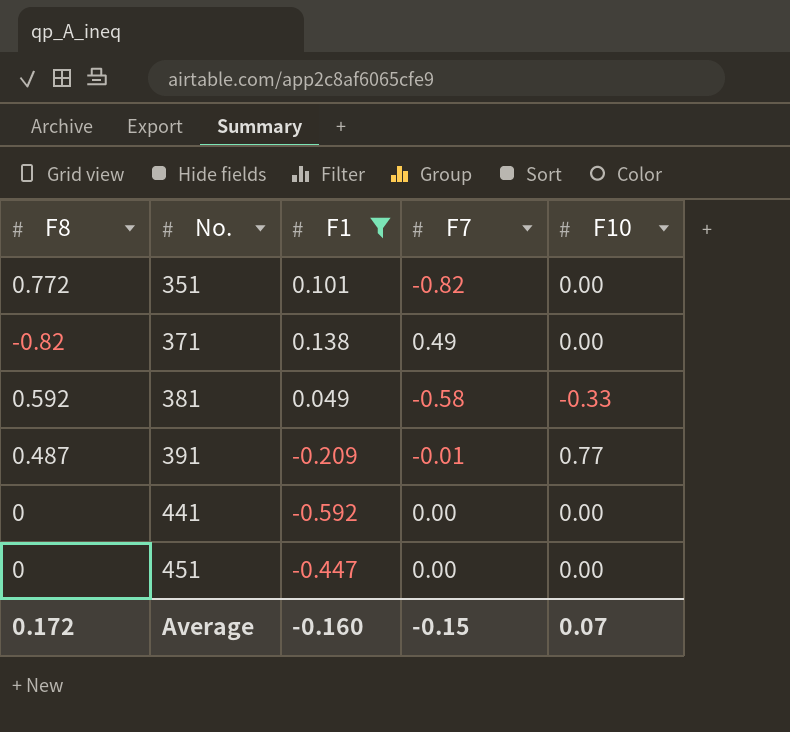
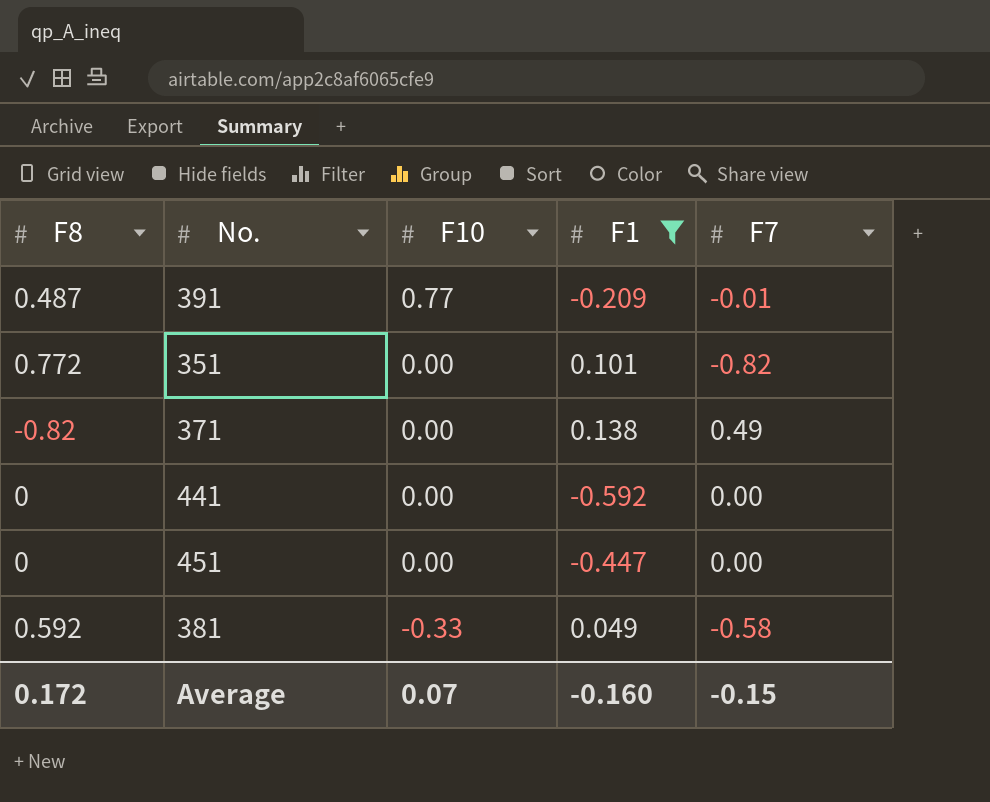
row order: No. ascending -> F10 descending
column F10 | position: 5 -> 3

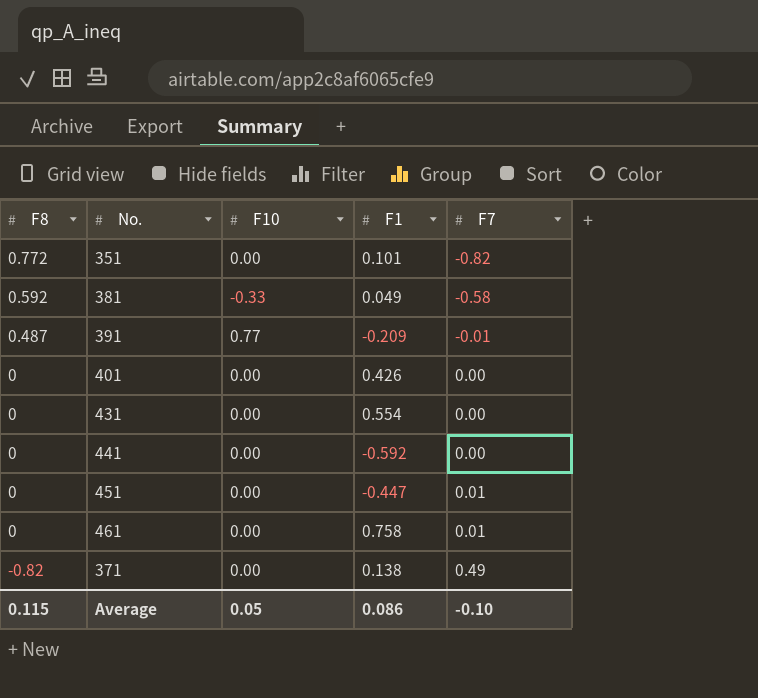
filter: F1 <= 0.138 -> none
row order: F10 descending -> F8 descending
451 | F7: 0.00 -> 0.01
Average | F8: 0.172 -> 0.115
Average | F10: 0.07 -> 0.05
Average | F1: -0.160 -> 0.086
Average | F7: -0.15 -> -0.10

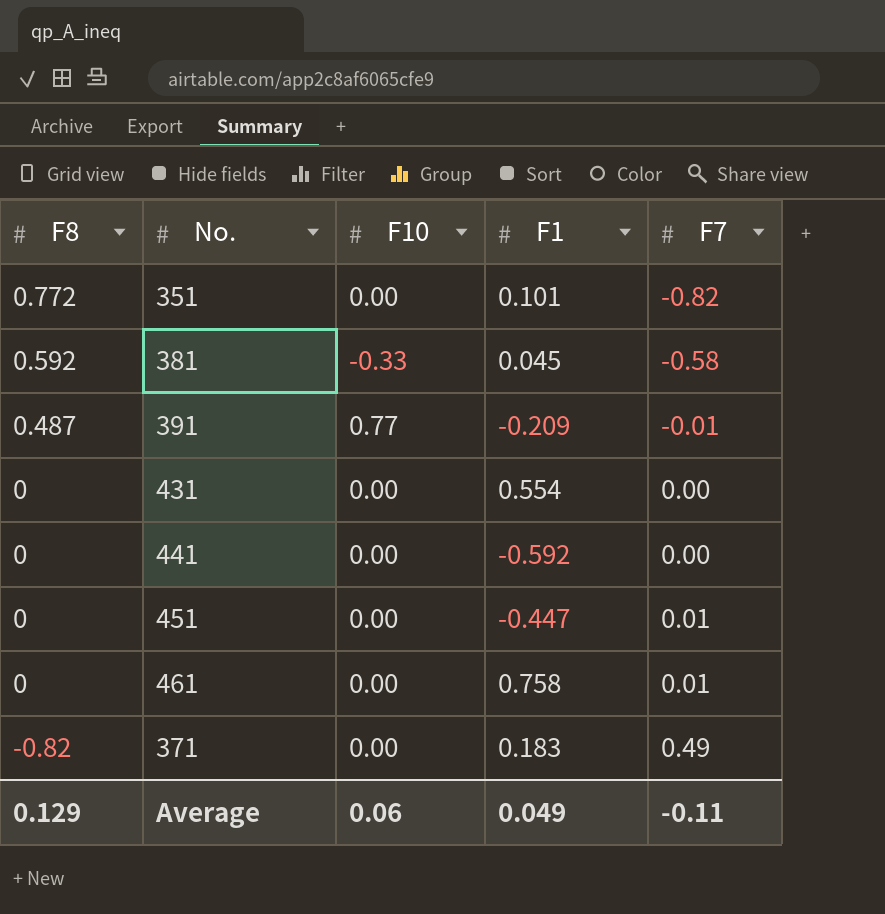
row 401: 0 | 0.00 | 0.426 | 0.00 -> none
381 | F1: 0.049 -> 0.045
371 | F1: 0.138 -> 0.183
Average | F8: 0.115 -> 0.129
Average | F10: 0.05 -> 0.06
Average | F1: 0.086 -> 0.049
Average | F7: -0.10 -> -0.11

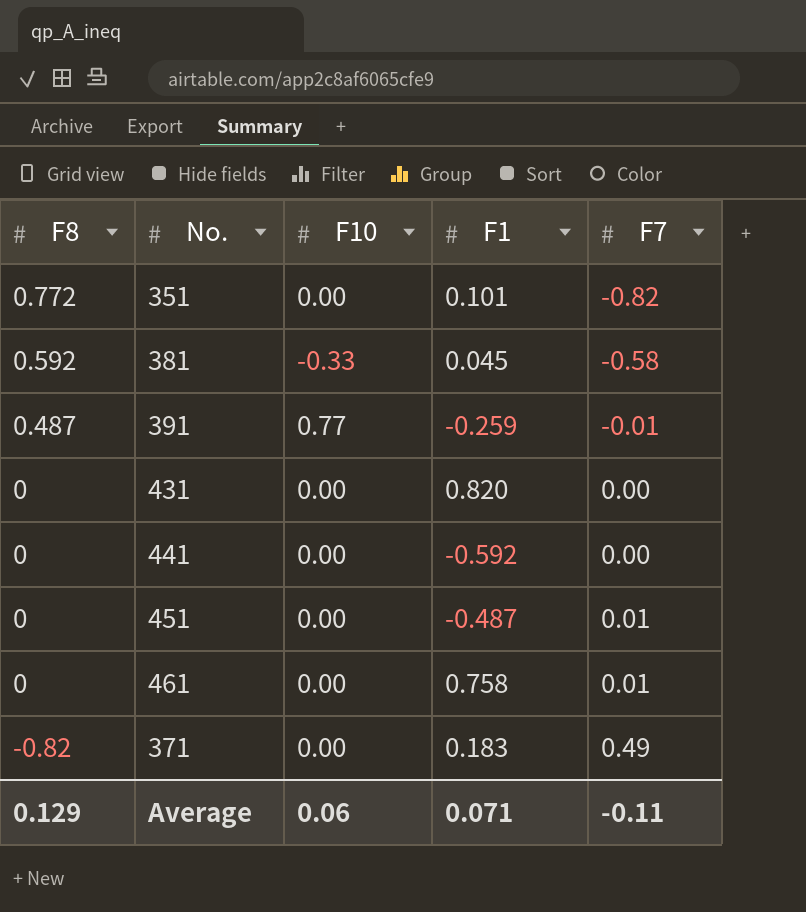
391 | F1: -0.209 -> -0.259
431 | F1: 0.554 -> 0.820
451 | F1: -0.447 -> -0.487
Average | F1: 0.049 -> 0.071

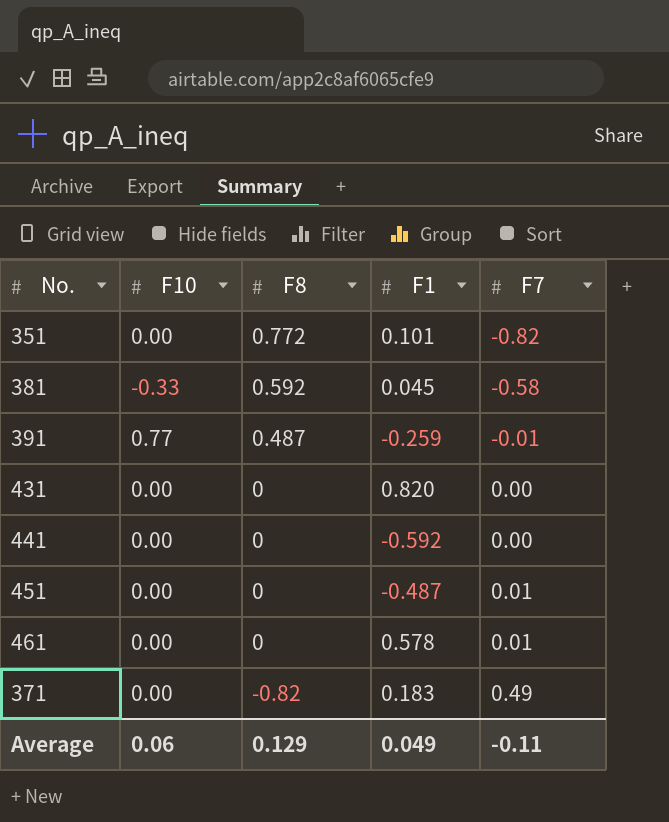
column F8 | position: 1 -> 3
461 | F1: 0.758 -> 0.578
Average | F1: 0.071 -> 0.049

